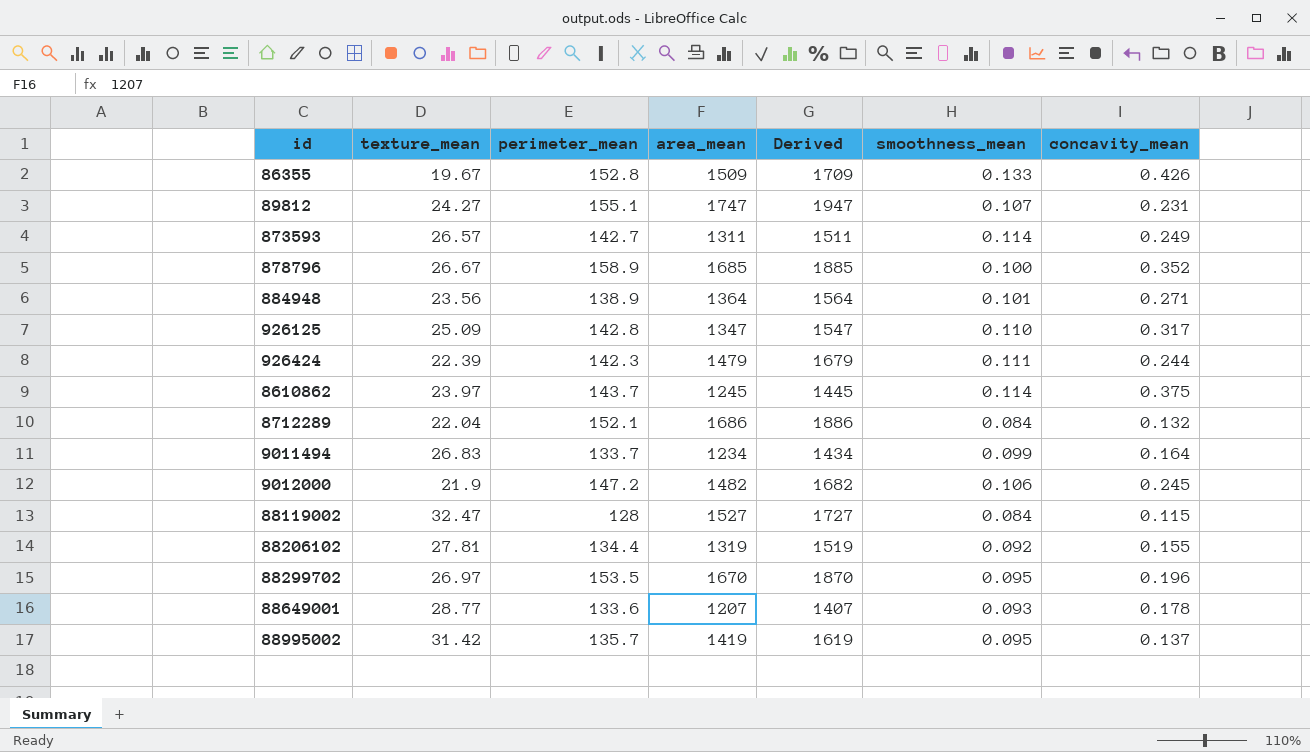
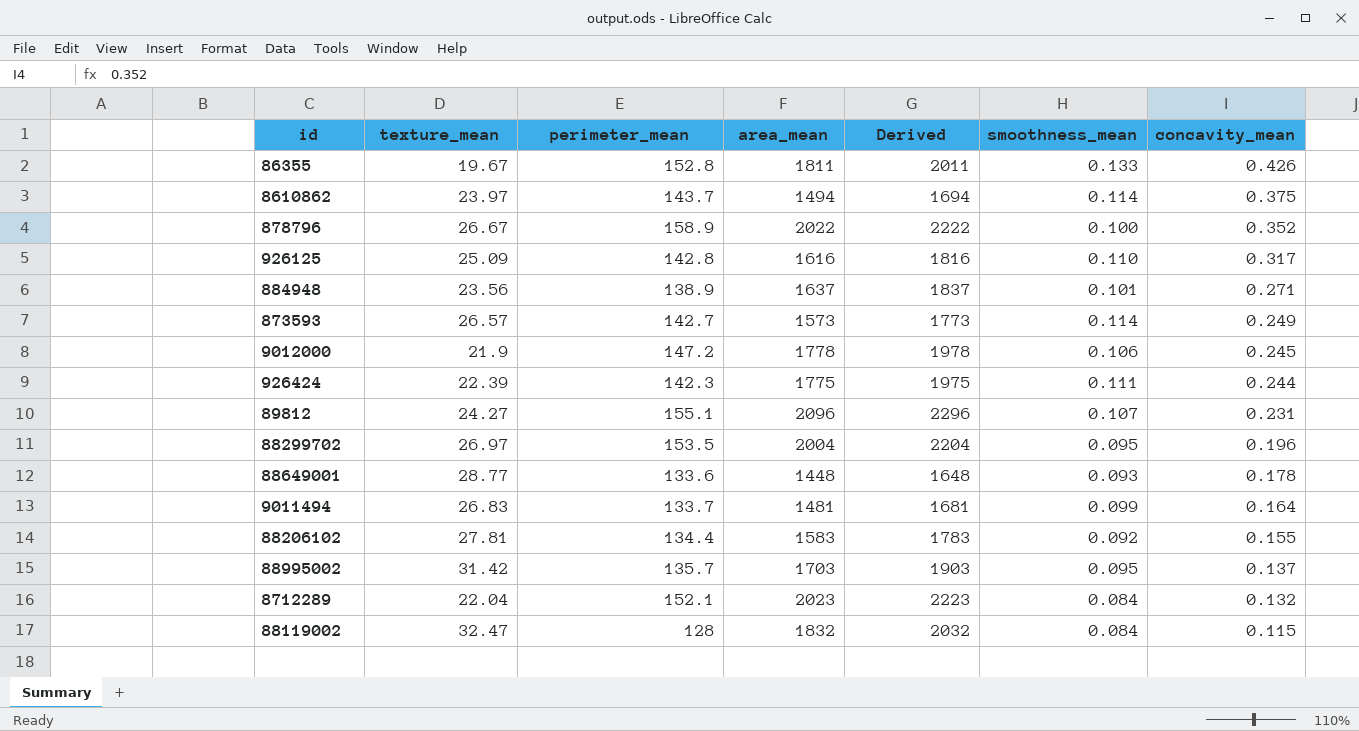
row order: id ascending -> concavity_mean descending
86355 | area_mean: 1509 -> 1811
86355 | Derived: 1709 -> 2011
8610862 | area_mean: 1245 -> 1494
8610862 | Derived: 1445 -> 1694
878796 | area_mean: 1685 -> 2022
878796 | Derived: 1885 -> 2222
926125 | area_mean: 1347 -> 1616
926125 | Derived: 1547 -> 1816
884948 | area_mean: 1364 -> 1637
884948 | Derived: 1564 -> 1837
873593 | area_mean: 1311 -> 1573
873593 | Derived: 1511 -> 1773
9012000 | area_mean: 1482 -> 1778
9012000 | Derived: 1682 -> 1978
926424 | area_mean: 1479 -> 1775
926424 | Derived: 1679 -> 1975
89812 | area_mean: 1747 -> 2096
89812 | Derived: 1947 -> 2296
88299702 | area_mean: 1670 -> 2004
88299702 | Derived: 1870 -> 2204
88649001 | area_mean: 1207 -> 1448
88649001 | Derived: 1407 -> 1648
9011494 | area_mean: 1234 -> 1481
9011494 | Derived: 1434 -> 1681
88206102 | area_mean: 1319 -> 1583
88206102 | Derived: 1519 -> 1783
88995002 | area_mean: 1419 -> 1703
88995002 | Derived: 1619 -> 1903
8712289 | area_mean: 1686 -> 2023
8712289 | Derived: 1886 -> 2223
88119002 | area_mean: 1527 -> 1832
88119002 | Derived: 1727 -> 2032

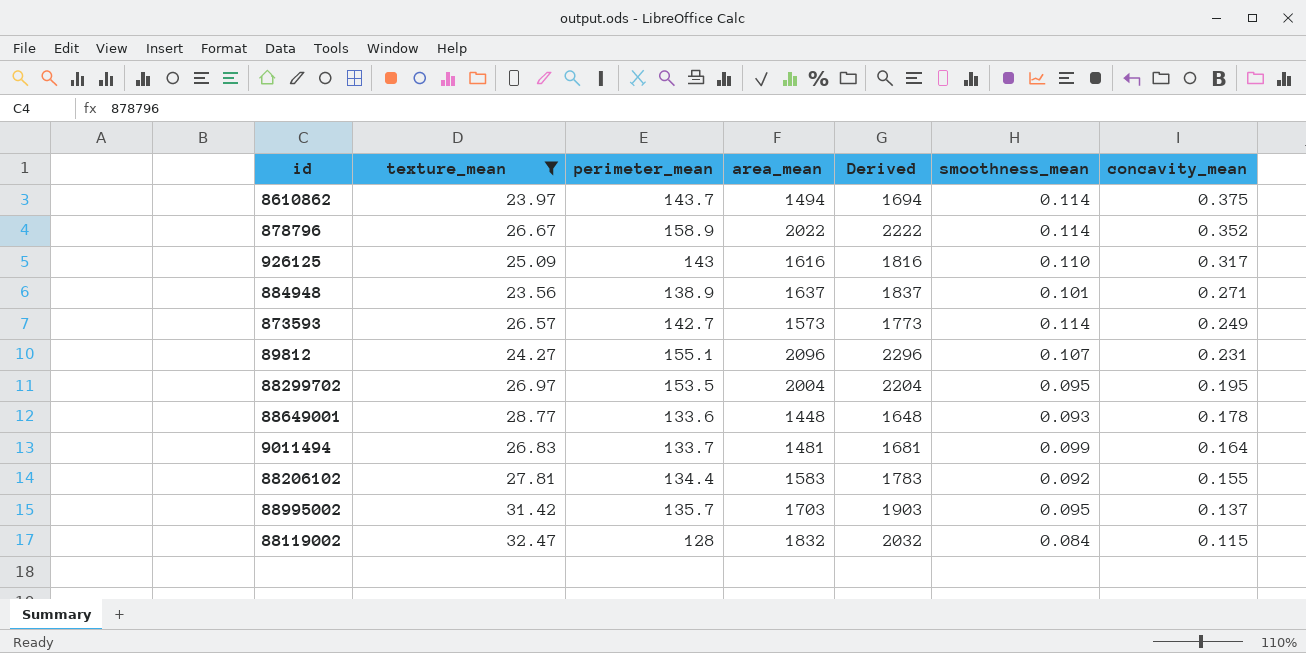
filter: none -> texture_mean >= 23.56
878796 | smoothness_mean: 0.100 -> 0.114
926125 | perimeter_mean: 142.8 -> 143
88299702 | concavity_mean: 0.196 -> 0.195

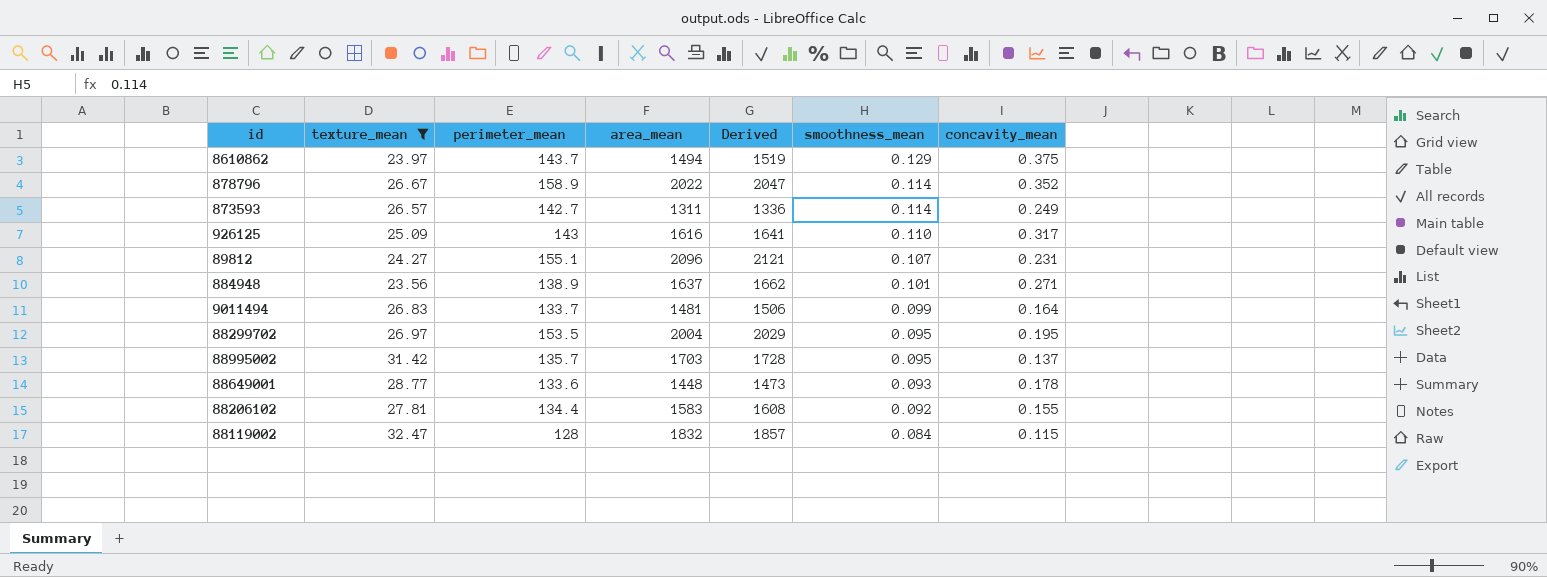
row order: concavity_mean descending -> smoothness_mean descending
column Derived | formula: [area_mean] + 200 -> [area_mean] + 25
8610862 | smoothness_mean: 0.114 -> 0.129
873593 | area_mean: 1573 -> 1311

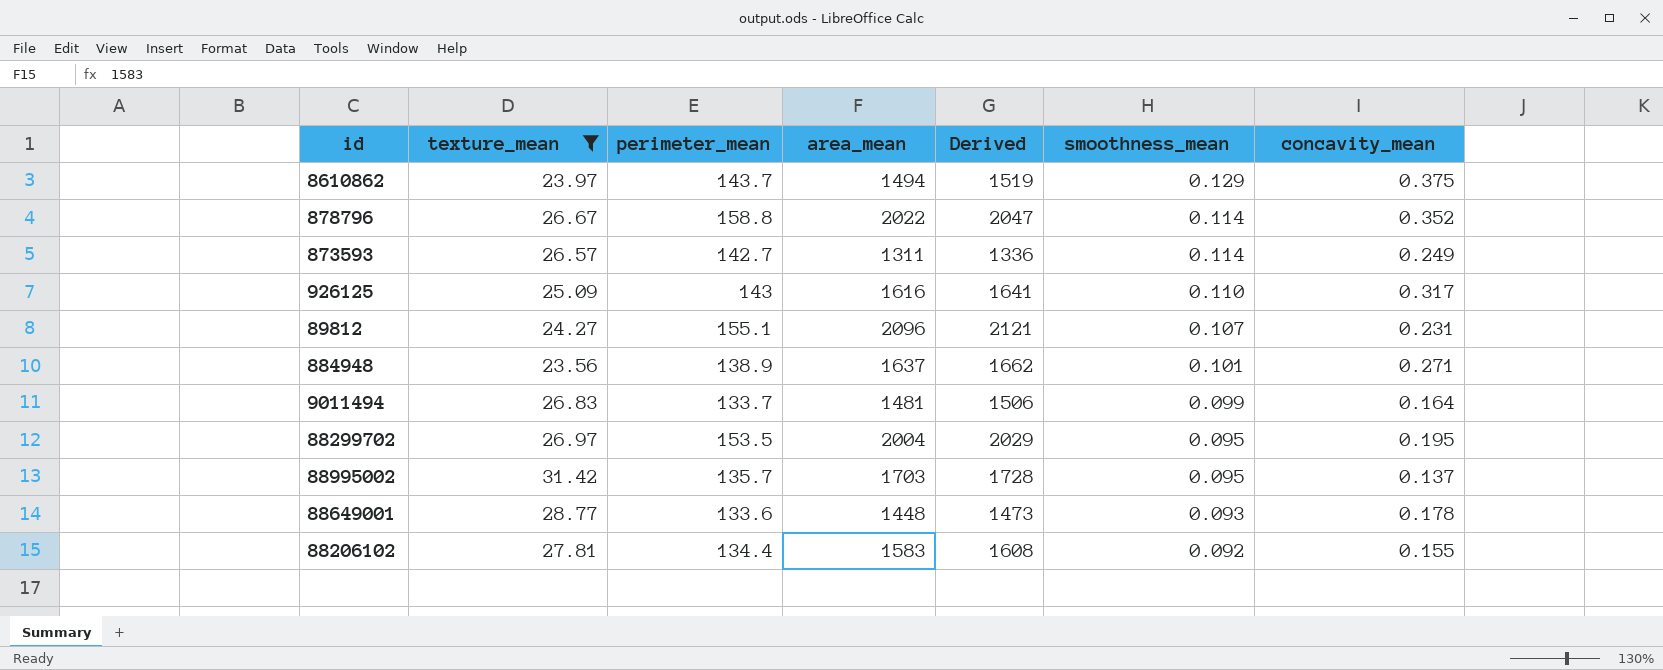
row 88119002: 32.47 | 128 | 1832 | 1857 | 0.084 | 0.115 -> none
878796 | perimeter_mean: 158.9 -> 158.8

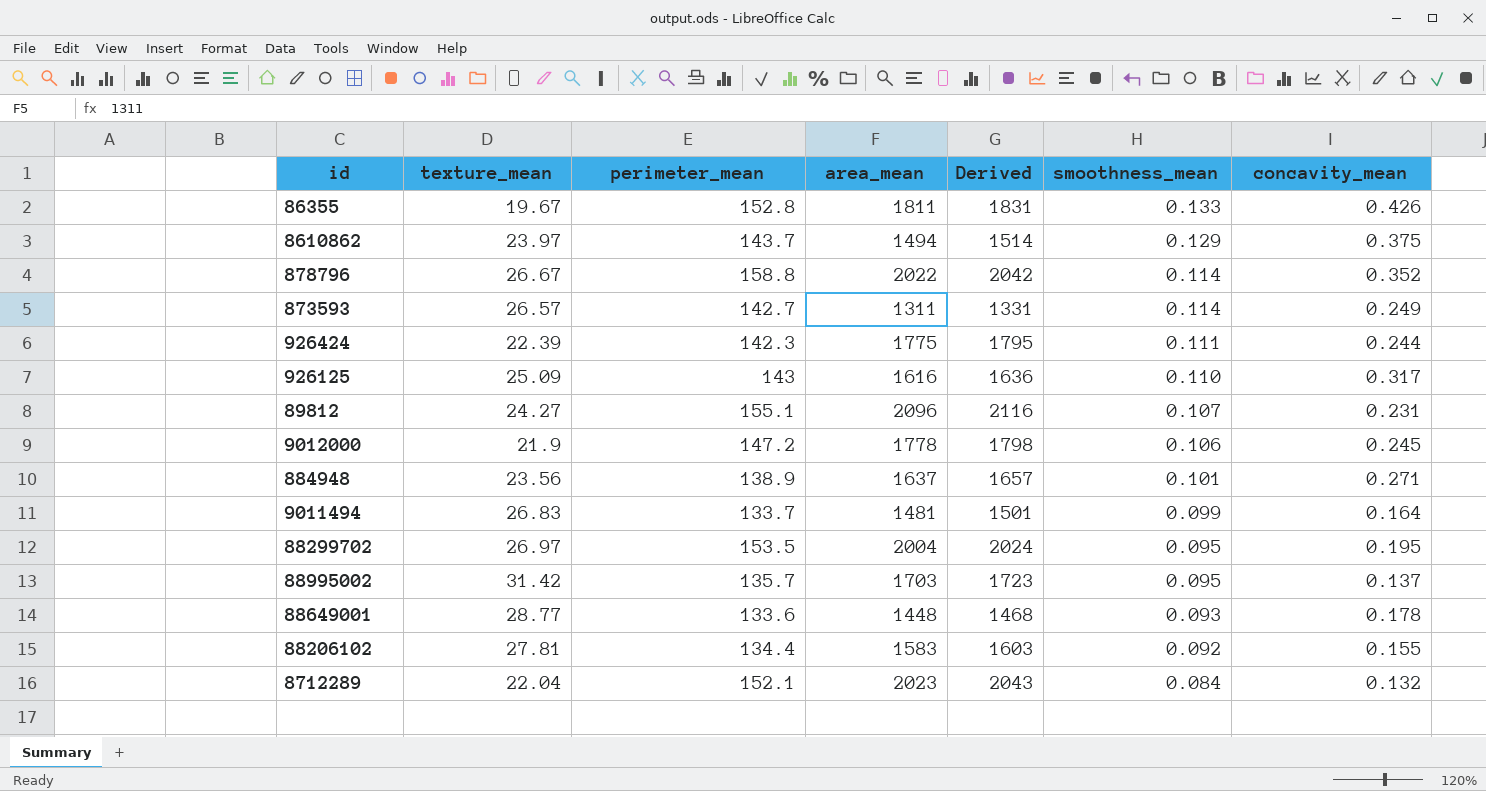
filter: texture_mean >= 23.56 -> none
column Derived | formula: [area_mean] + 25 -> [area_mean] + 20

